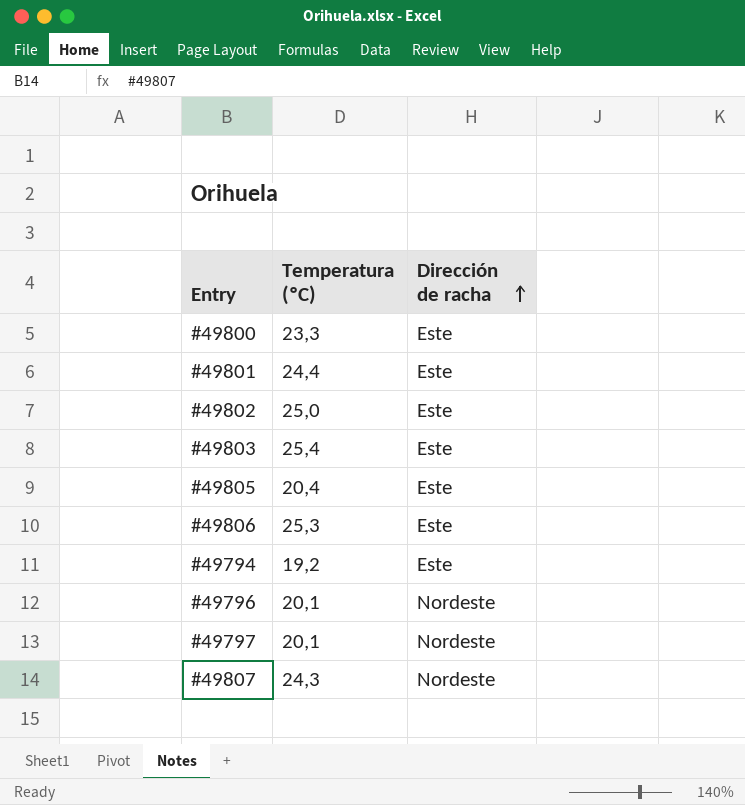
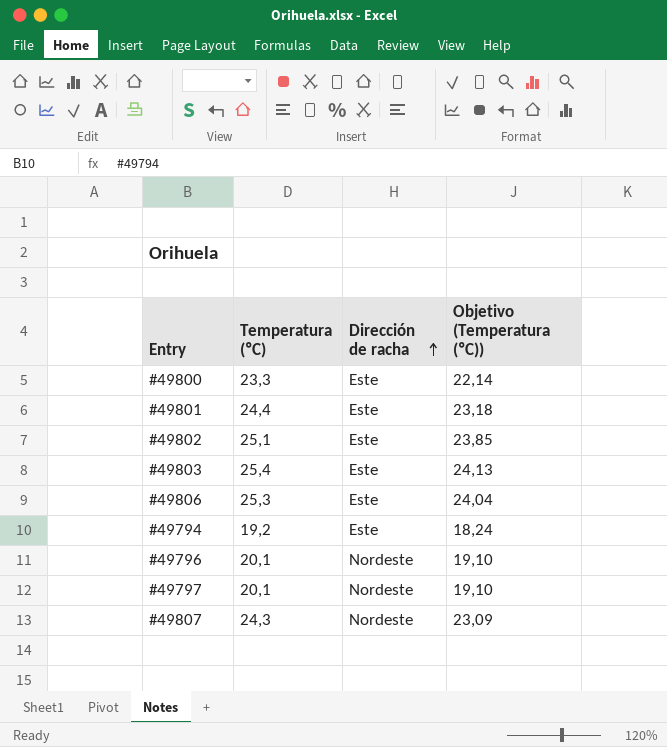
column Objetivo (Temperatura (ºC)) | formula: none -> [Temperatura (ºC)] * 0,95
row #49805: 20,4 | Este -> none
#49802 | Temperatura (ºC): 25,0 -> 25,1

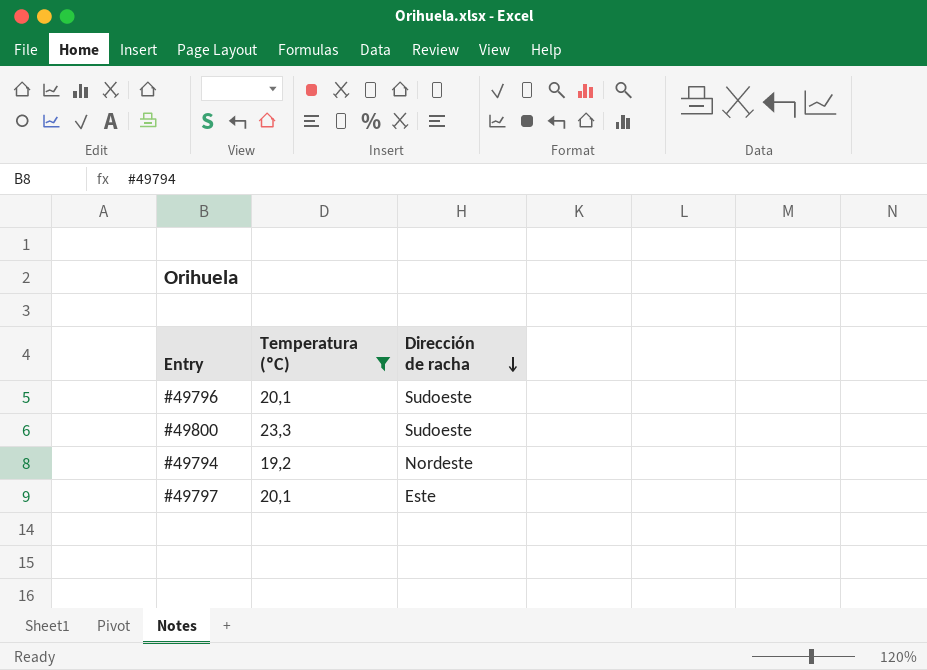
filter: none -> Temperatura (ºC) <= 23,3
row order: Dirección de racha ascending -> Dirección de racha descending
column Objetivo (Temperatura (ºC)) | formula: [Temperatura (ºC)] * 0,95 -> none
#49796 | Dirección de racha: Nordeste -> Sudoeste
#49800 | Dirección de racha: Este -> Sudoeste
#49794 | Dirección de racha: Este -> Nordeste
#49797 | Dirección de racha: Nordeste -> Este

